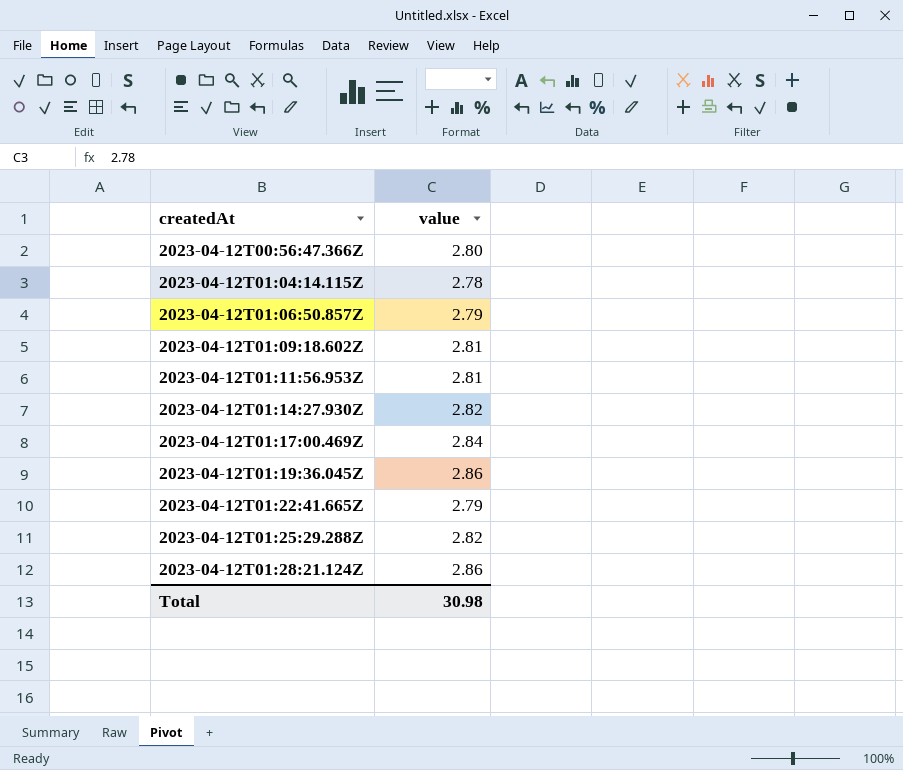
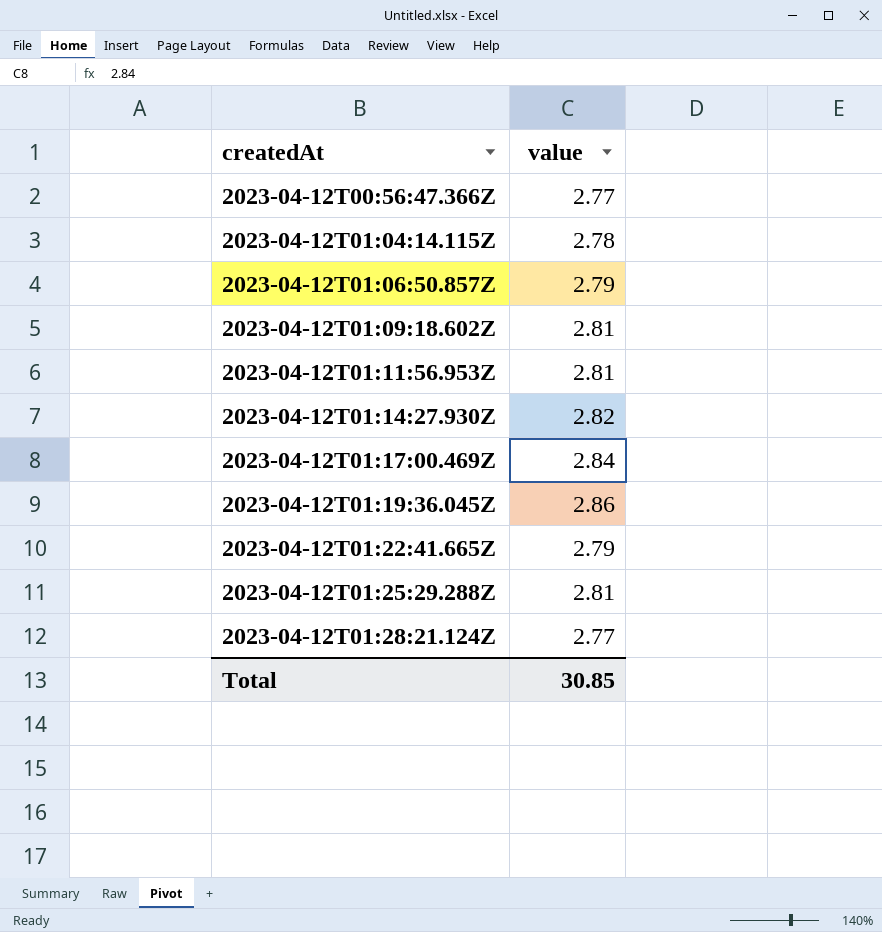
2023-04-12T00:56:47.366Z | value: 2.80 -> 2.77
2023-04-12T01:25:29.288Z | value: 2.82 -> 2.81
2023-04-12T01:28:21.124Z | value: 2.86 -> 2.77
Total | value: 30.98 -> 30.85

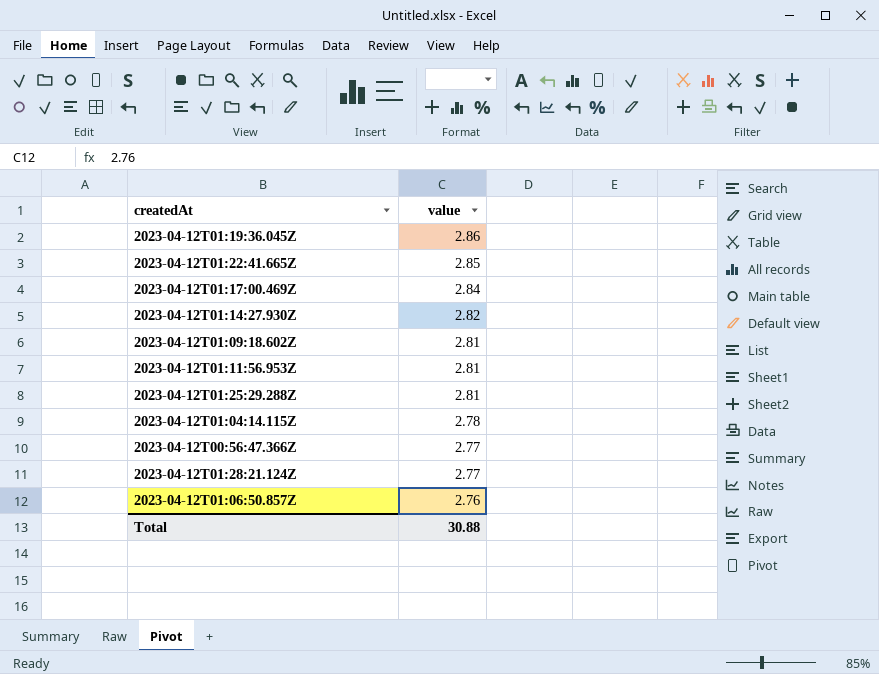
row order: createdAt ascending -> value descending
2023-04-12T01:22:41.665Z | value: 2.79 -> 2.85
2023-04-12T01:06:50.857Z | value: 2.79 -> 2.76
Total | value: 30.85 -> 30.88

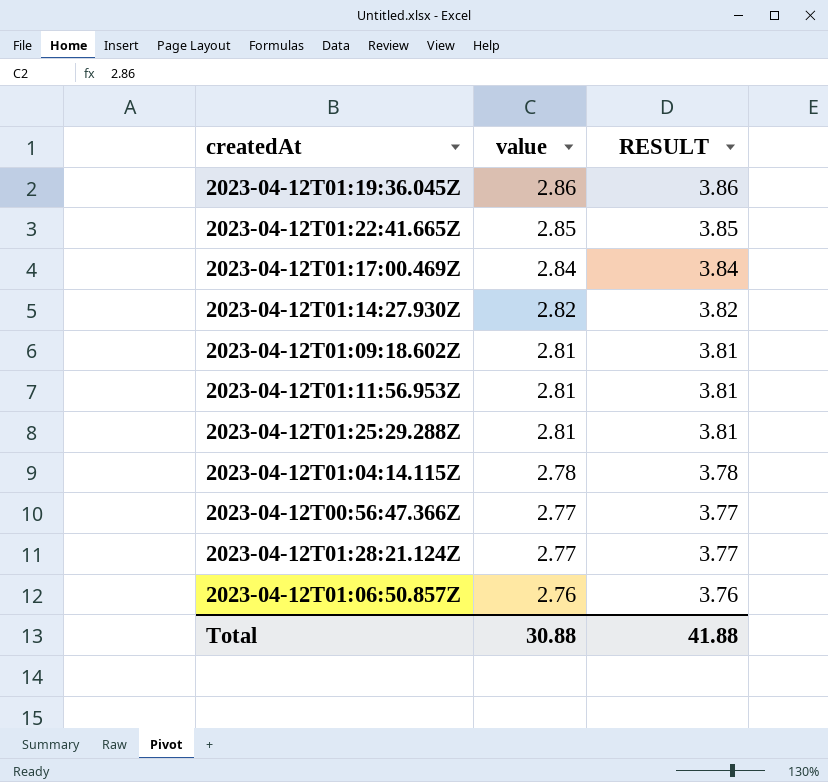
column RESULT | formula: none -> [value] + 1

